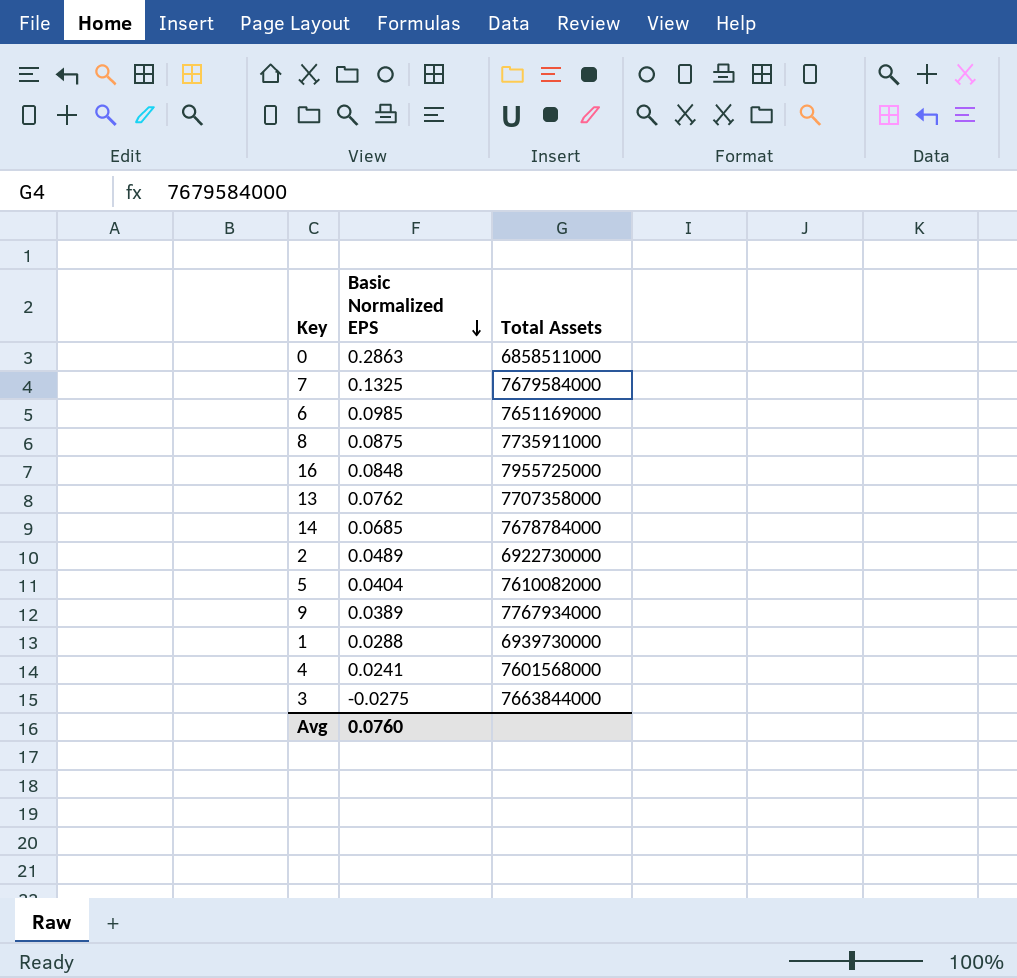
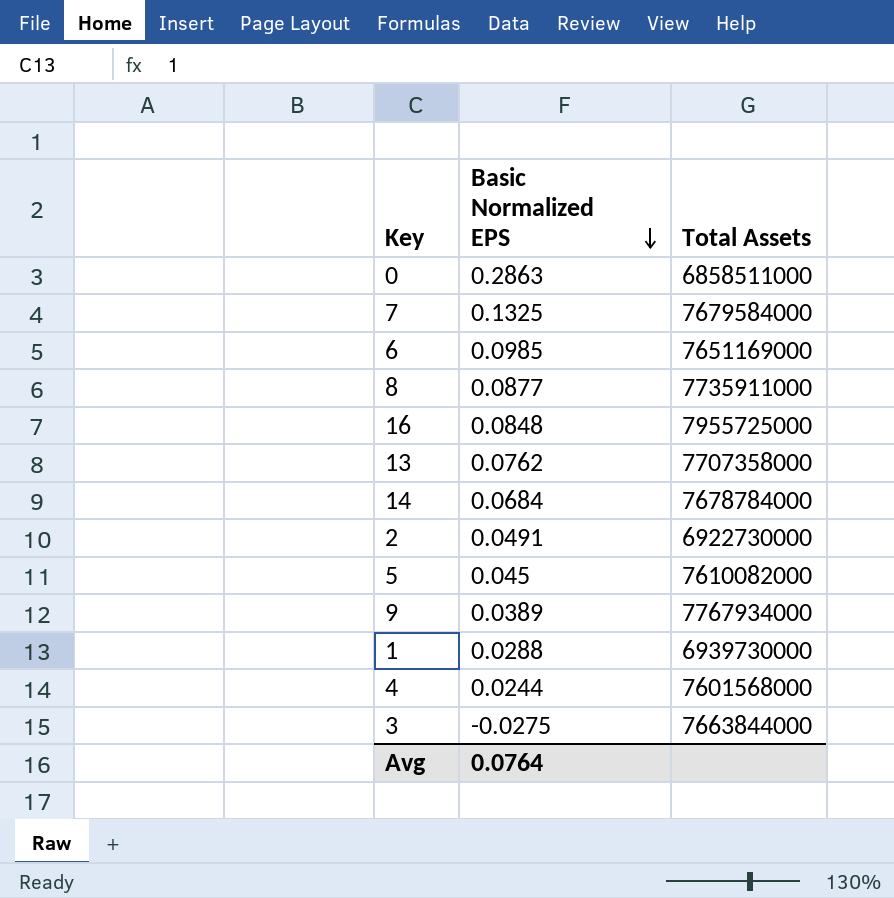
8 | Basic Normalized EPS: 0.0875 -> 0.0877
14 | Basic Normalized EPS: 0.0685 -> 0.0684
2 | Basic Normalized EPS: 0.0489 -> 0.0491
5 | Basic Normalized EPS: 0.0404 -> 0.045
4 | Basic Normalized EPS: 0.0241 -> 0.0244
Avg | Basic Normalized EPS: 0.0760 -> 0.0764

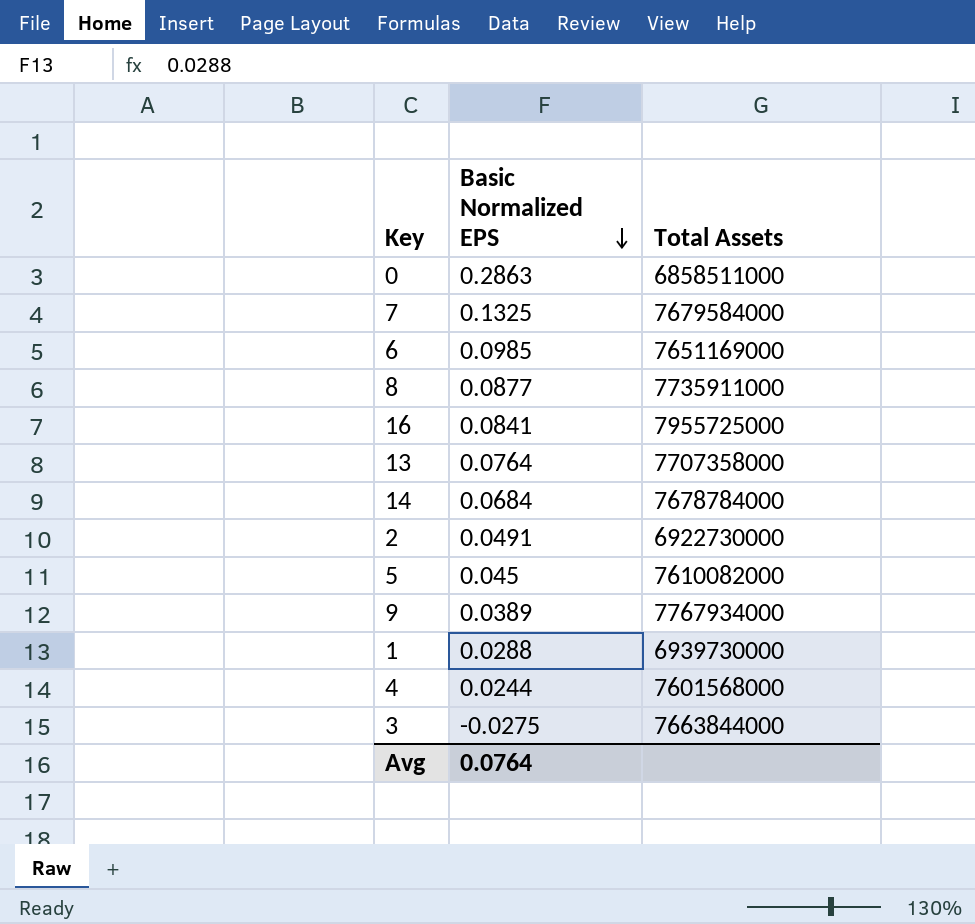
16 | Basic Normalized EPS: 0.0848 -> 0.0841
13 | Basic Normalized EPS: 0.0762 -> 0.0764

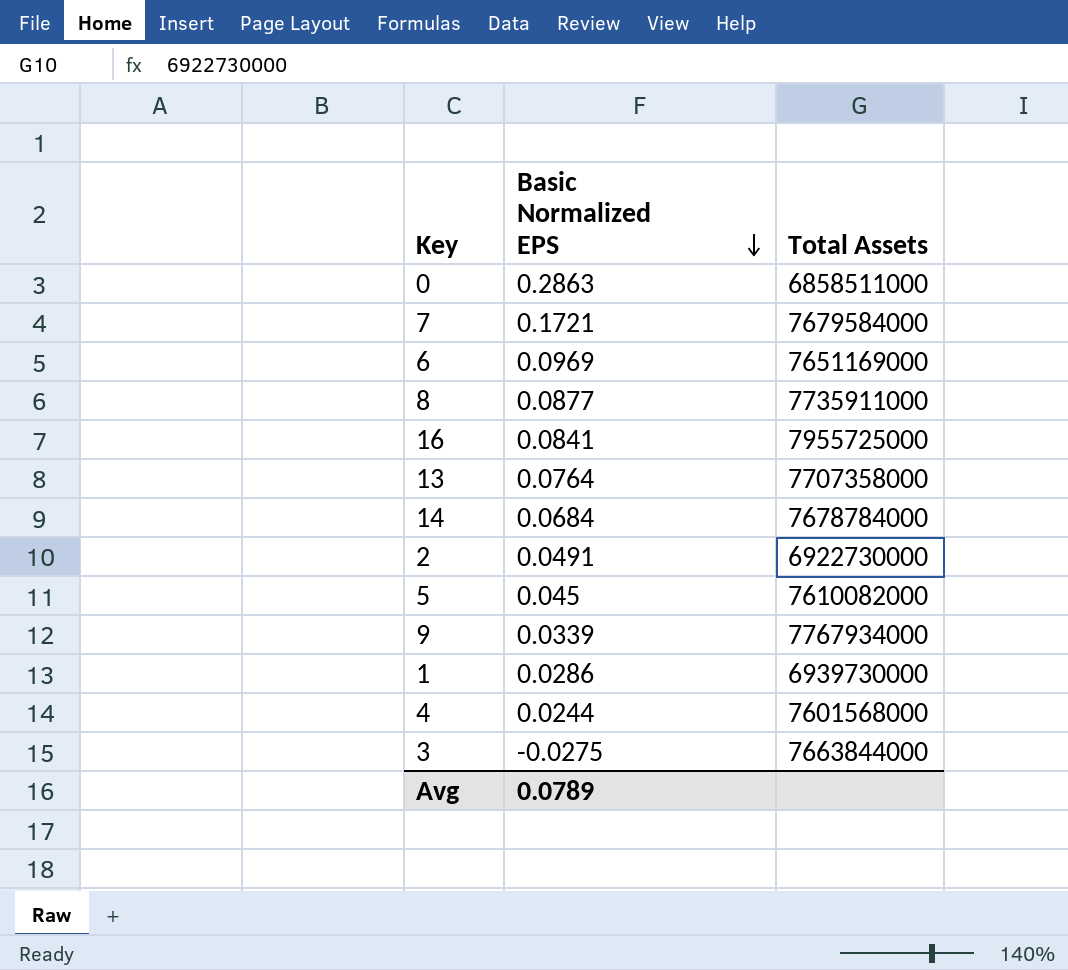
7 | Basic Normalized EPS: 0.1325 -> 0.1721
6 | Basic Normalized EPS: 0.0985 -> 0.0969
9 | Basic Normalized EPS: 0.0389 -> 0.0339
1 | Basic Normalized EPS: 0.0288 -> 0.0286
Avg | Basic Normalized EPS: 0.0764 -> 0.0789

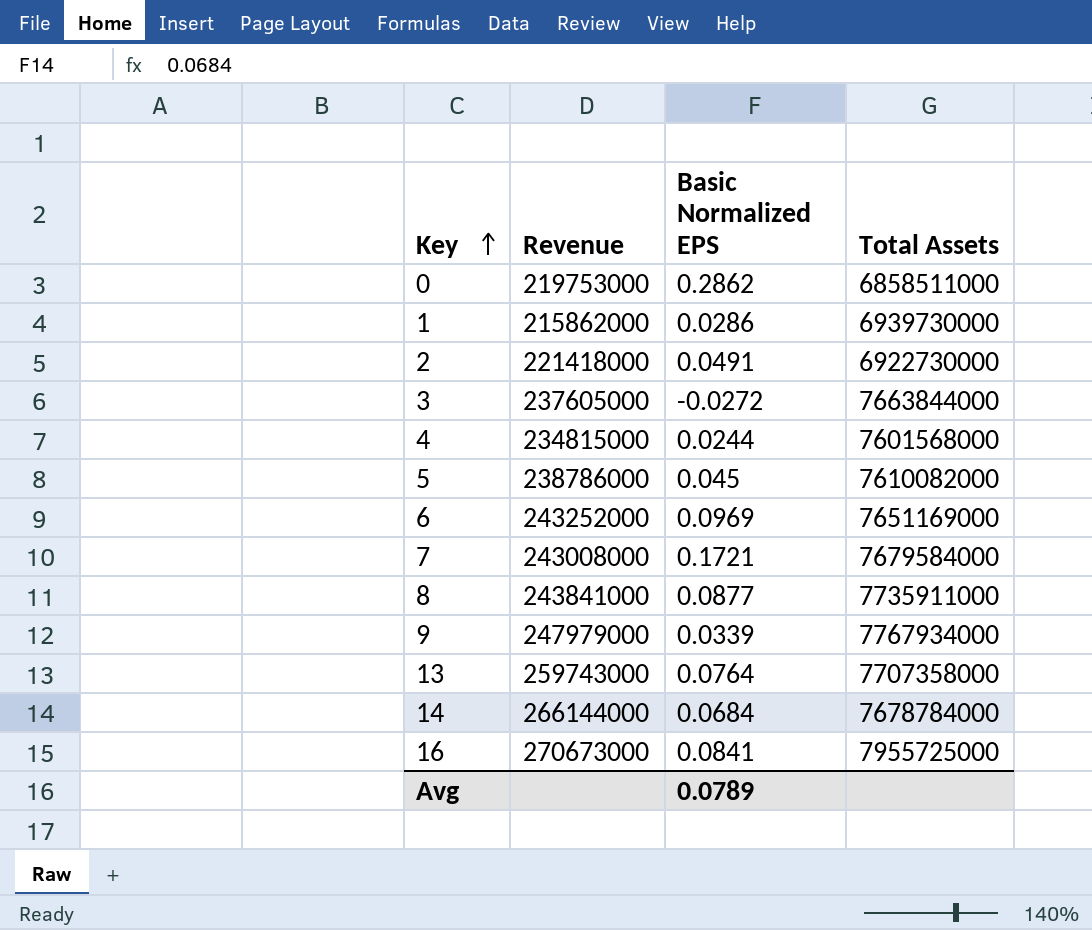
row order: Basic Normalized EPS descending -> Key ascending
column Revenue | position: none -> 2
0 | Basic Normalized EPS: 0.2863 -> 0.2862
3 | Basic Normalized EPS: -0.0275 -> -0.0272

